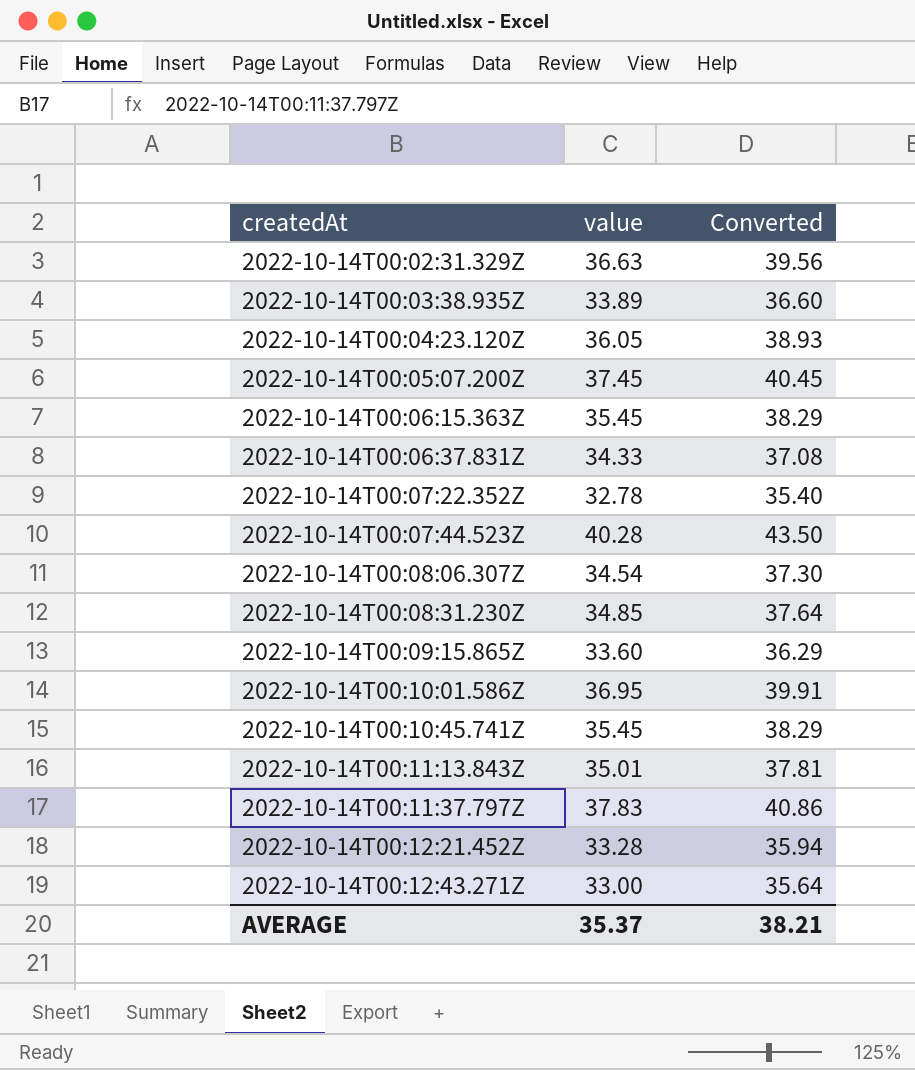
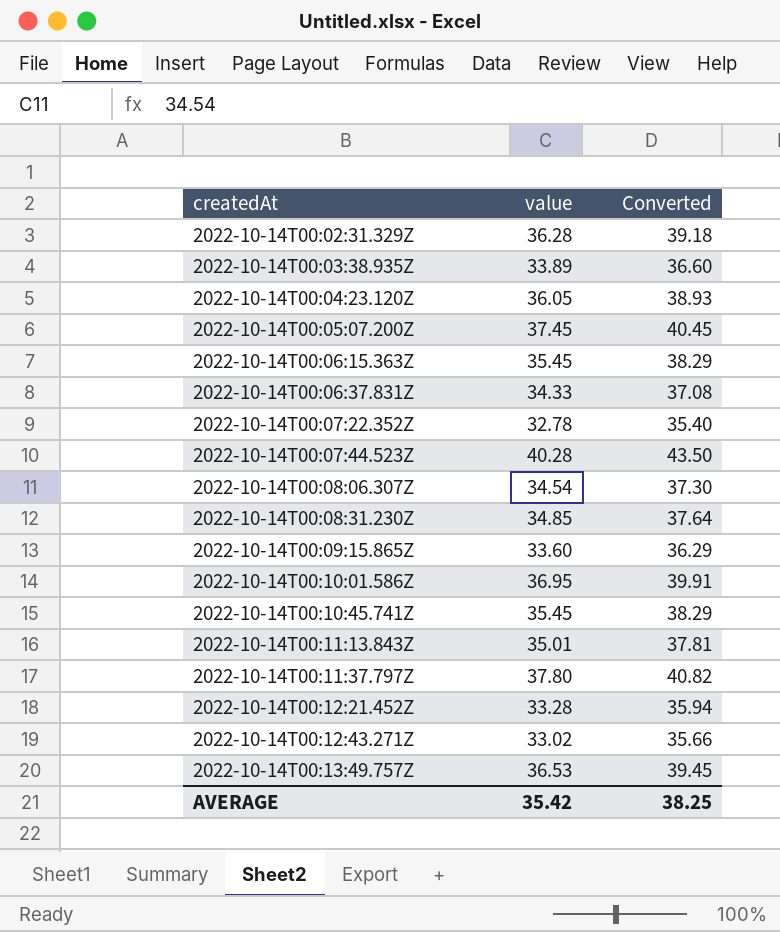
2022-10-14T00:02:31.329Z | value: 36.63 -> 36.28
2022-10-14T00:02:31.329Z | Converted: 39.56 -> 39.18
2022-10-14T00:11:37.797Z | value: 37.83 -> 37.80
2022-10-14T00:11:37.797Z | Converted: 40.86 -> 40.82
2022-10-14T00:12:43.271Z | value: 33.00 -> 33.02
2022-10-14T00:12:43.271Z | Converted: 35.64 -> 35.66
row 2022-10-14T00:13:49.757Z: none -> 36.53 | 39.45
AVERAGE | value: 35.37 -> 35.42
AVERAGE | Converted: 38.21 -> 38.25

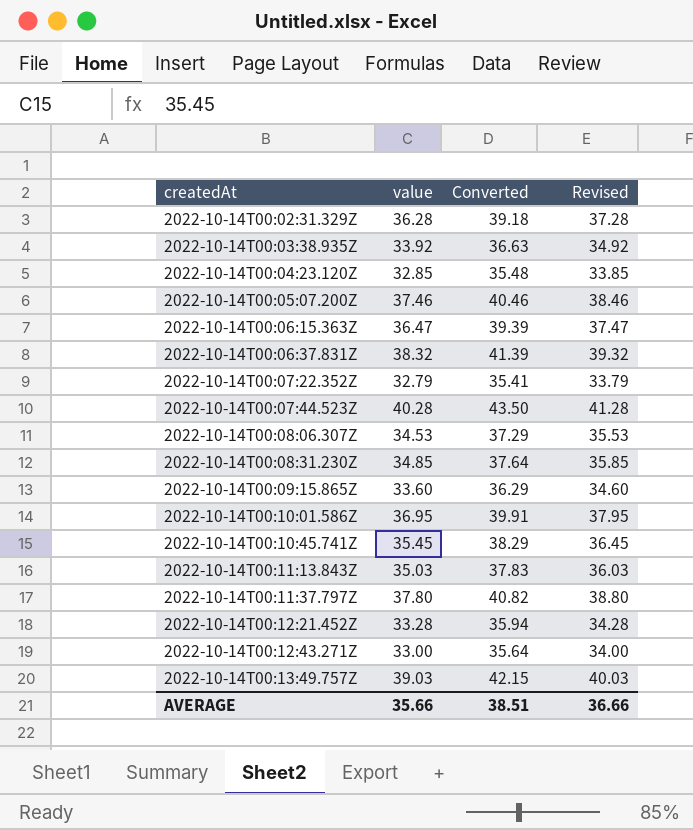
column Revised | formula: none -> [value] + 1
2022-10-14T00:03:38.935Z | value: 33.89 -> 33.92
2022-10-14T00:03:38.935Z | Converted: 36.60 -> 36.63
2022-10-14T00:04:23.120Z | value: 36.05 -> 32.85
2022-10-14T00:04:23.120Z | Converted: 38.93 -> 35.48
2022-10-14T00:05:07.200Z | value: 37.45 -> 37.46
2022-10-14T00:05:07.200Z | Converted: 40.45 -> 40.46
2022-10-14T00:06:15.363Z | value: 35.45 -> 36.47
2022-10-14T00:06:15.363Z | Converted: 38.29 -> 39.39
2022-10-14T00:06:37.831Z | value: 34.33 -> 38.32
2022-10-14T00:06:37.831Z | Converted: 37.08 -> 41.39
2022-10-14T00:07:22.352Z | value: 32.78 -> 32.79
2022-10-14T00:07:22.352Z | Converted: 35.40 -> 35.41
2022-10-14T00:08:06.307Z | value: 34.54 -> 34.53
2022-10-14T00:08:06.307Z | Converted: 37.30 -> 37.29
2022-10-14T00:11:13.843Z | value: 35.01 -> 35.03
2022-10-14T00:11:13.843Z | Converted: 37.81 -> 37.83
2022-10-14T00:12:43.271Z | value: 33.02 -> 33.00
2022-10-14T00:12:43.271Z | Converted: 35.66 -> 35.64
2022-10-14T00:13:49.757Z | value: 36.53 -> 39.03
2022-10-14T00:13:49.757Z | Converted: 39.45 -> 42.15
AVERAGE | value: 35.42 -> 35.66
AVERAGE | Converted: 38.25 -> 38.51

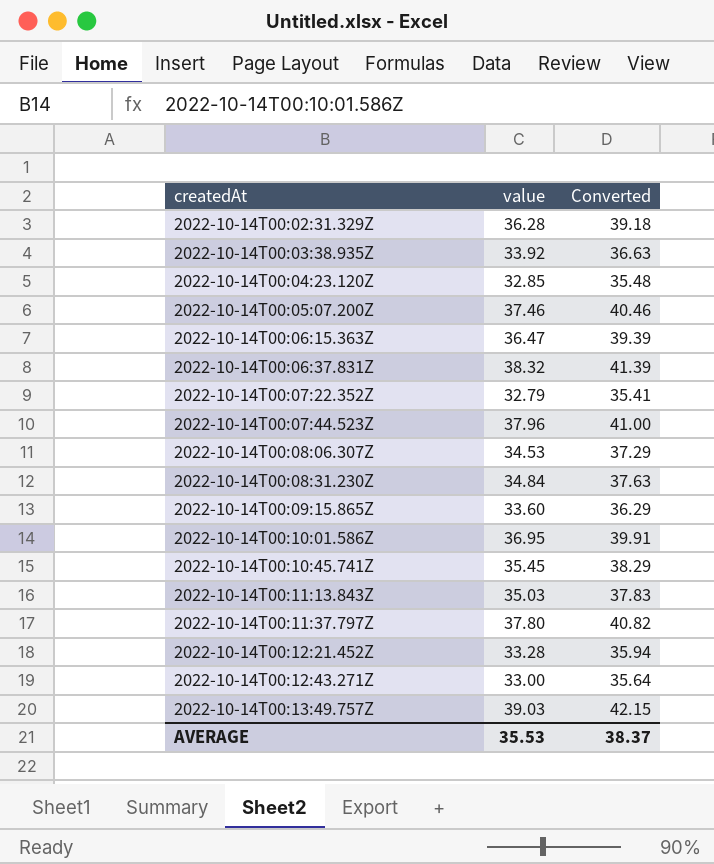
column Revised | formula: [value] + 1 -> none
2022-10-14T00:07:44.523Z | value: 40.28 -> 37.96
2022-10-14T00:07:44.523Z | Converted: 43.50 -> 41.00
2022-10-14T00:08:31.230Z | value: 34.85 -> 34.84
2022-10-14T00:08:31.230Z | Converted: 37.64 -> 37.63
AVERAGE | value: 35.66 -> 35.53
AVERAGE | Converted: 38.51 -> 38.37

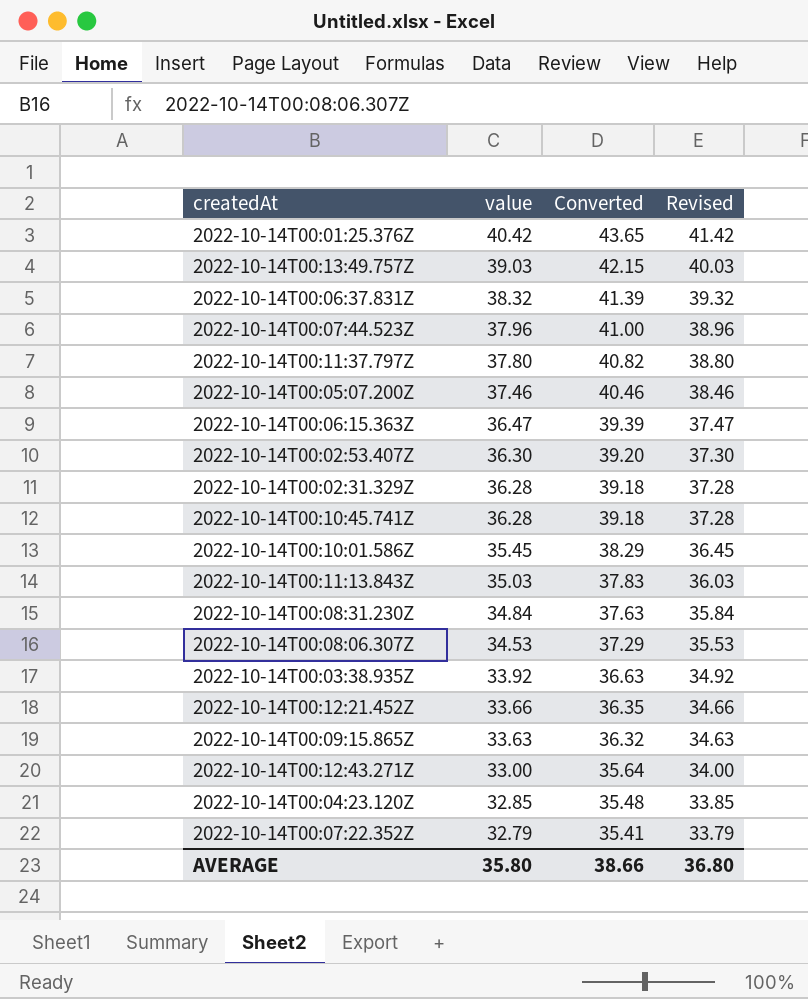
row order: createdAt ascending -> value descending
column Revised | formula: none -> [value] + 1
row 2022-10-14T00:01:25.376Z: none -> 40.42 | 43.65 | 41.42
row 2022-10-14T00:02:53.407Z: none -> 36.30 | 39.20 | 37.30
2022-10-14T00:10:45.741Z | value: 35.45 -> 36.28
2022-10-14T00:10:45.741Z | Converted: 38.29 -> 39.18
2022-10-14T00:10:01.586Z | value: 36.95 -> 35.45
2022-10-14T00:10:01.586Z | Converted: 39.91 -> 38.29
2022-10-14T00:12:21.452Z | value: 33.28 -> 33.66
2022-10-14T00:12:21.452Z | Converted: 35.94 -> 36.35
2022-10-14T00:09:15.865Z | value: 33.60 -> 33.63
2022-10-14T00:09:15.865Z | Converted: 36.29 -> 36.32
AVERAGE | value: 35.53 -> 35.80
AVERAGE | Converted: 38.37 -> 38.66

